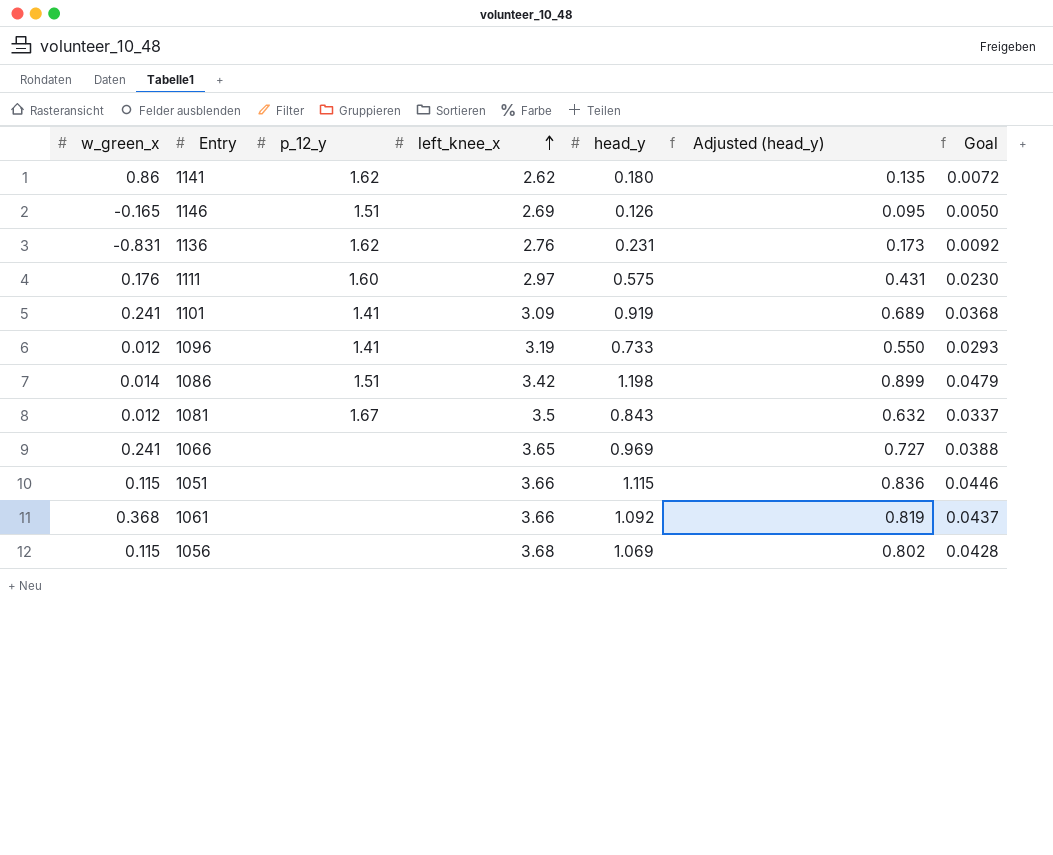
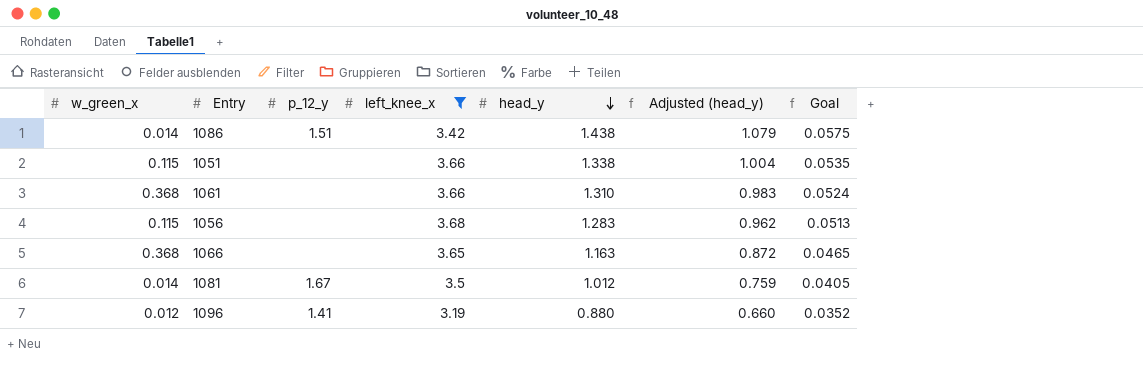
filter: none -> left_knee_x >= 3.19
row order: left_knee_x ascending -> head_y descending
1086 | head_y: 1.198 -> 1.438
1086 | Adjusted (head_y): 0.899 -> 1.079
1086 | Goal: 0.0479 -> 0.0575
1051 | head_y: 1.115 -> 1.338
1051 | Adjusted (head_y): 0.836 -> 1.004
1051 | Goal: 0.0446 -> 0.0535
1061 | head_y: 1.092 -> 1.310
1061 | Adjusted (head_y): 0.819 -> 0.983
1061 | Goal: 0.0437 -> 0.0524
1056 | head_y: 1.069 -> 1.283
1056 | Adjusted (head_y): 0.802 -> 0.962
1056 | Goal: 0.0428 -> 0.0513
1066 | w_green_x: 0.241 -> 0.368
1066 | head_y: 0.969 -> 1.163
1066 | Adjusted (head_y): 0.727 -> 0.872
1066 | Goal: 0.0388 -> 0.0465
1081 | w_green_x: 0.012 -> 0.014
1081 | head_y: 0.843 -> 1.012
1081 | Adjusted (head_y): 0.632 -> 0.759
1081 | Goal: 0.0337 -> 0.0405
1096 | head_y: 0.733 -> 0.880
1096 | Adjusted (head_y): 0.550 -> 0.660
1096 | Goal: 0.0293 -> 0.0352

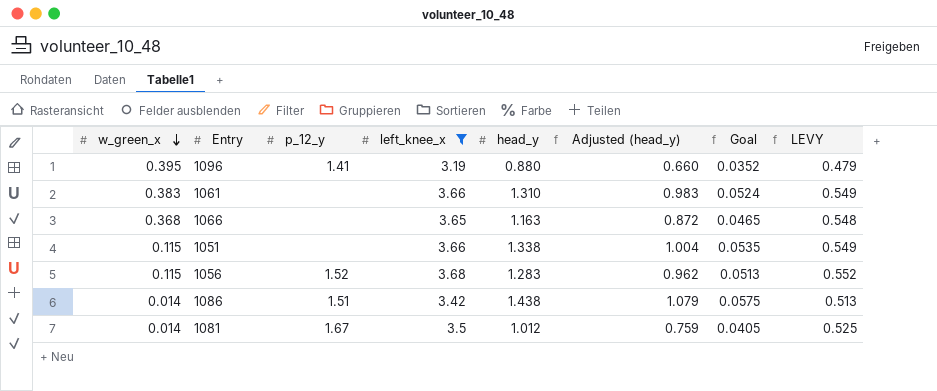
row order: head_y descending -> w_green_x descending
column LEVY | formula: none -> [left_knee_x] * 0.15
1096 | w_green_x: 0.012 -> 0.395
1061 | w_green_x: 0.368 -> 0.383
1056 | p_12_y: none -> 1.52

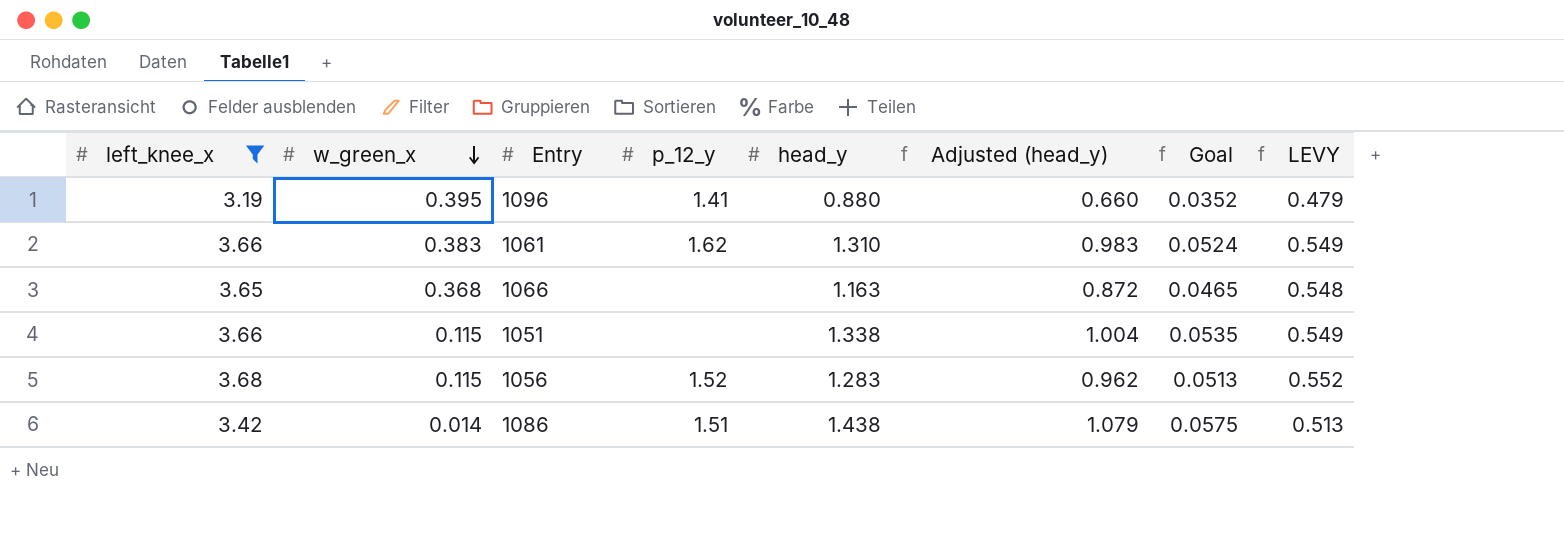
column left_knee_x | position: 4 -> 1
row 1081: 0.014 | 1.67 | 3.5 | 1.012 | 0.759 | 0.0405 | 0.525 -> none
1061 | p_12_y: none -> 1.62

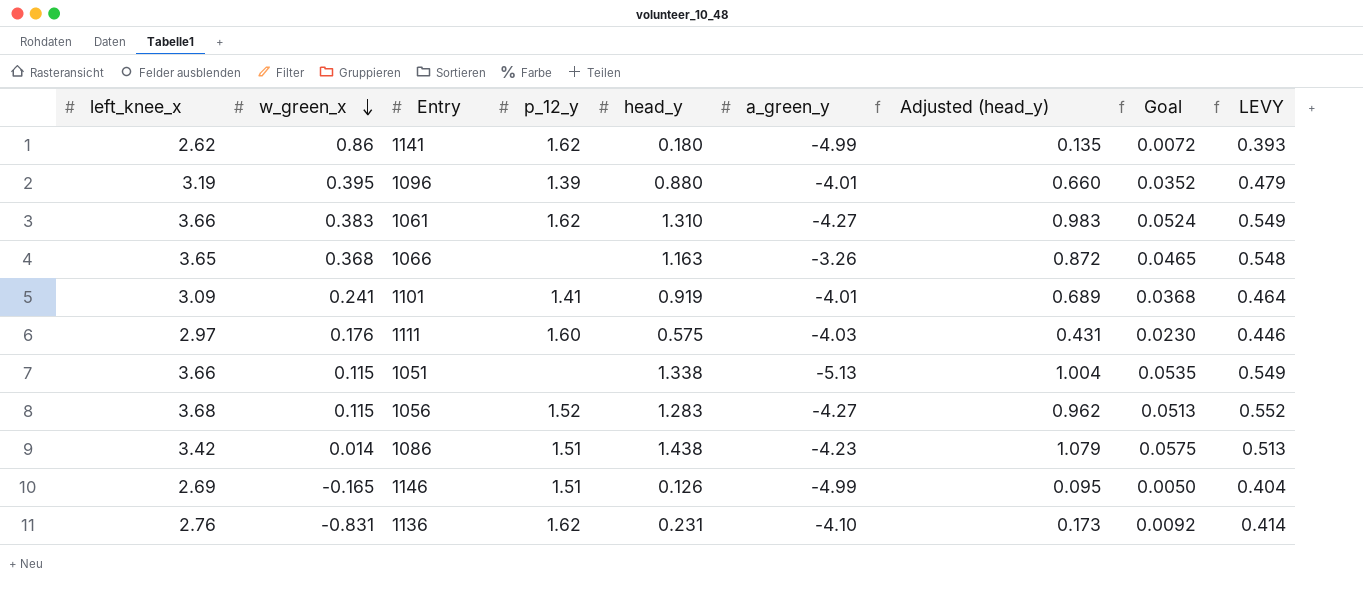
filter: left_knee_x >= 3.19 -> none
column a_green_y | position: none -> 6
1096 | p_12_y: 1.41 -> 1.39

